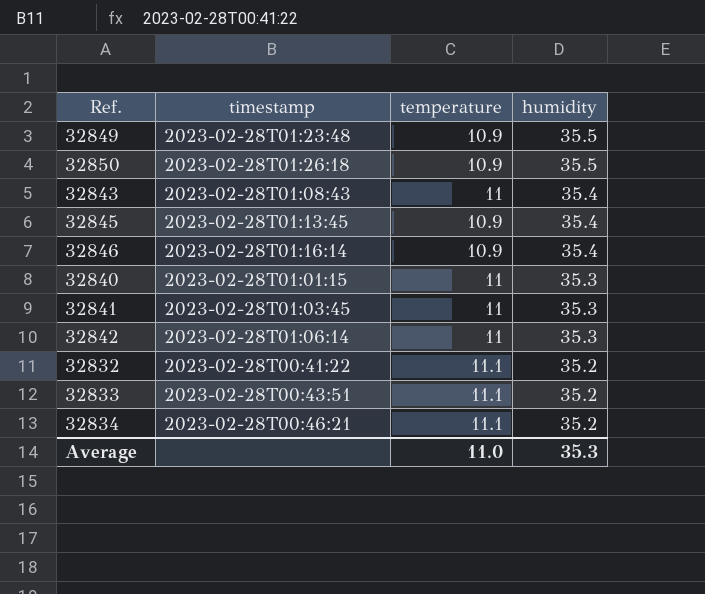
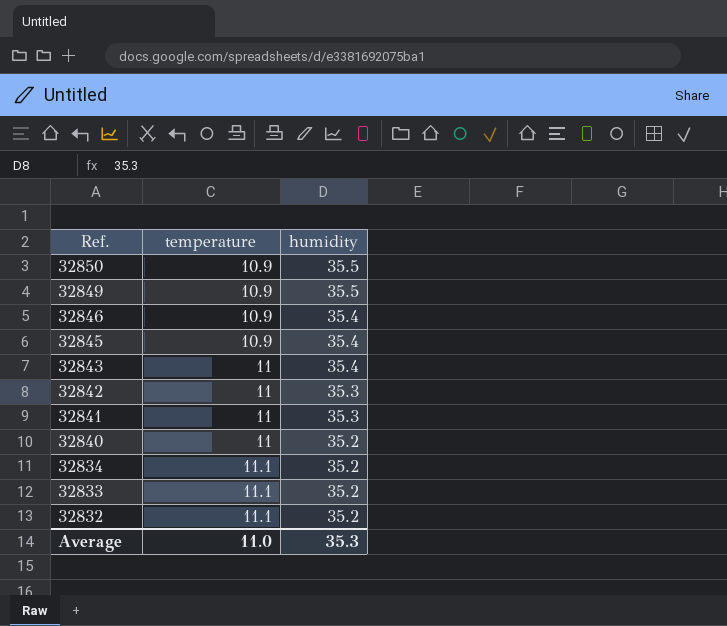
row order: humidity descending -> Ref. descending
column timestamp | position: 2 -> none
32840 | humidity: 35.3 -> 35.2

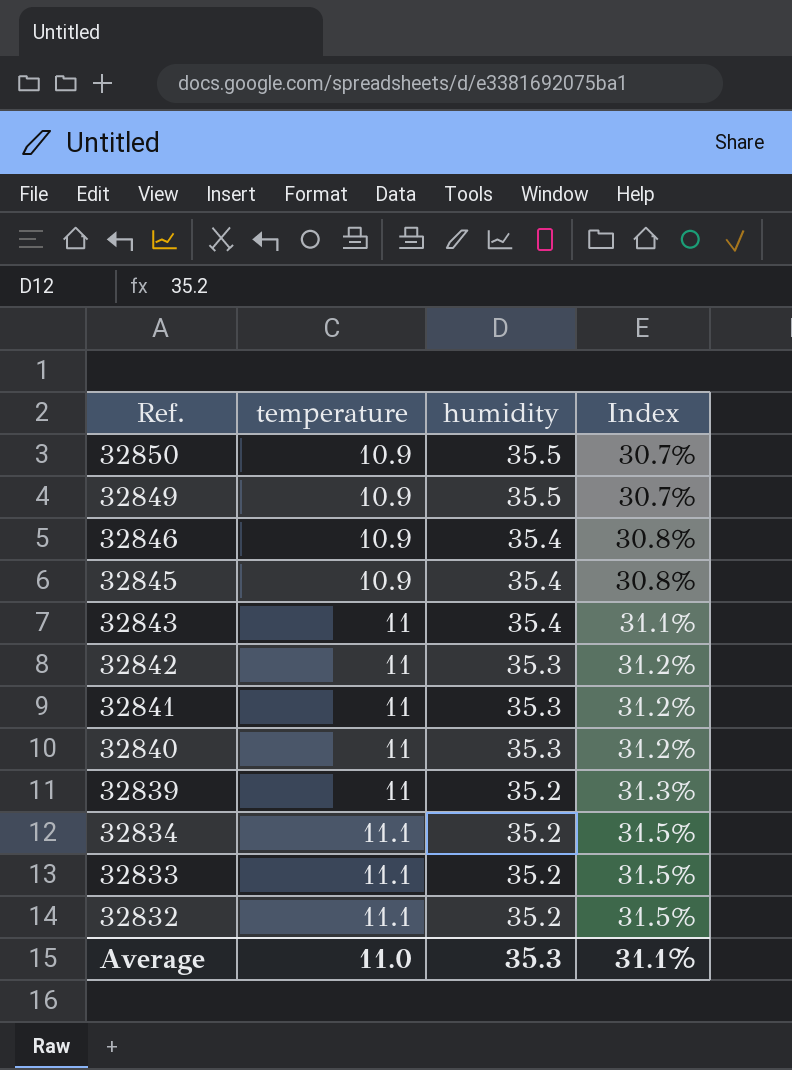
column Index | formula: none -> [temperature] / [humidity]
32840 | humidity: 35.2 -> 35.3
row 32839: none -> 11 | 35.2 | 31.3%

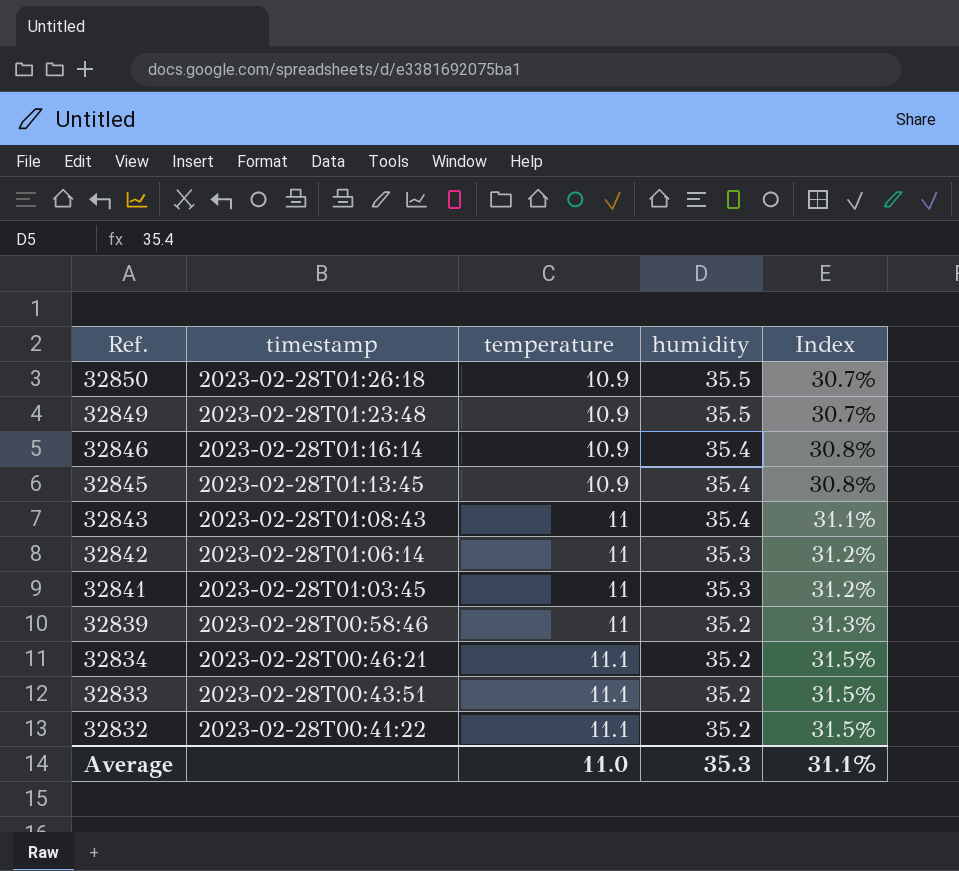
column timestamp | position: none -> 2
row 32840: 11 | 35.3 | 31.2% -> none

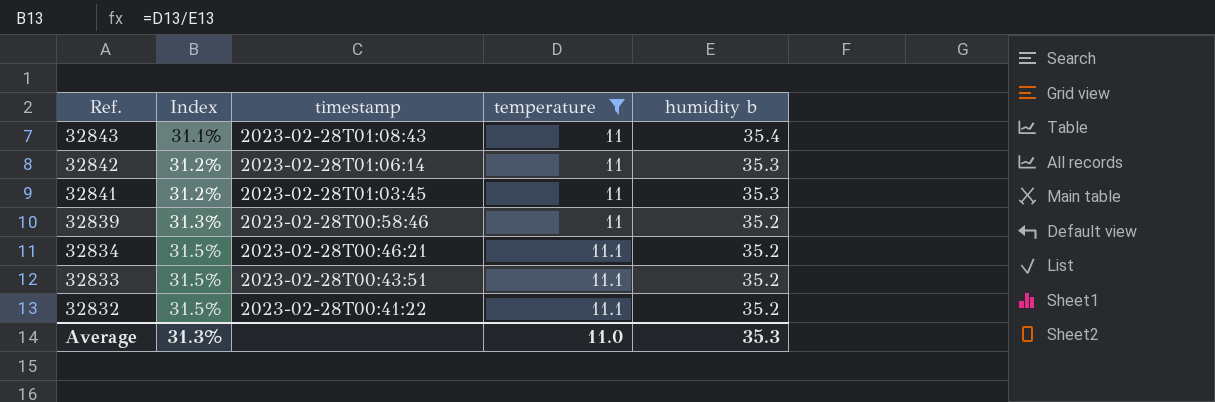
filter: none -> temperature != 10.9
column Index | position: 5 -> 2
column name: humidity -> humidity b
Average | Index: 31.1% -> 31.3%

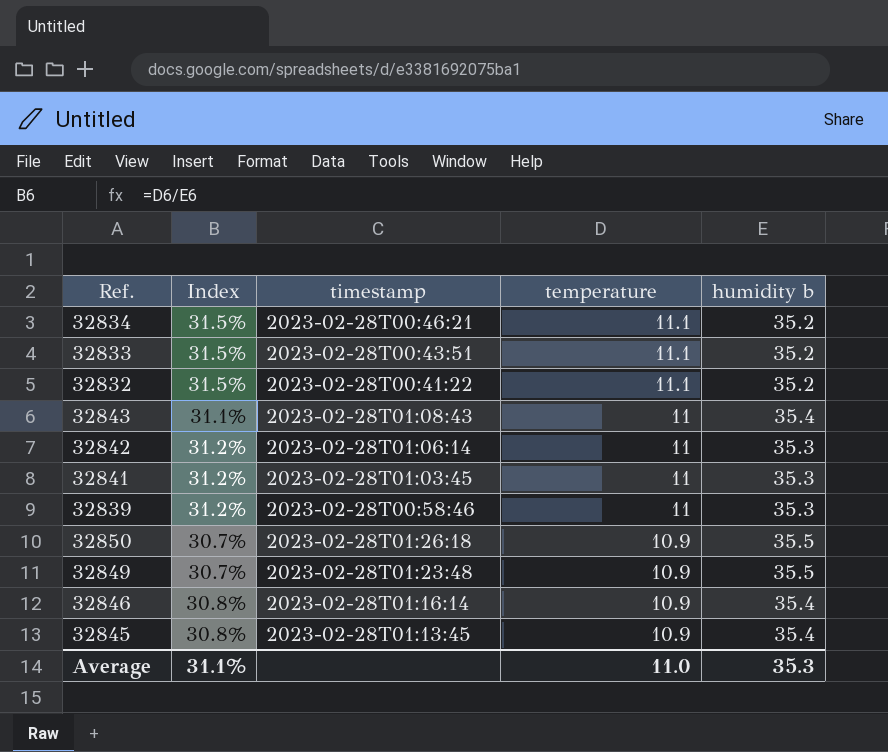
filter: temperature != 10.9 -> none
row order: Ref. descending -> temperature descending
32839 | Index: 31.3% -> 31.2%
32839 | humidity b: 35.2 -> 35.3
Average | Index: 31.3% -> 31.1%

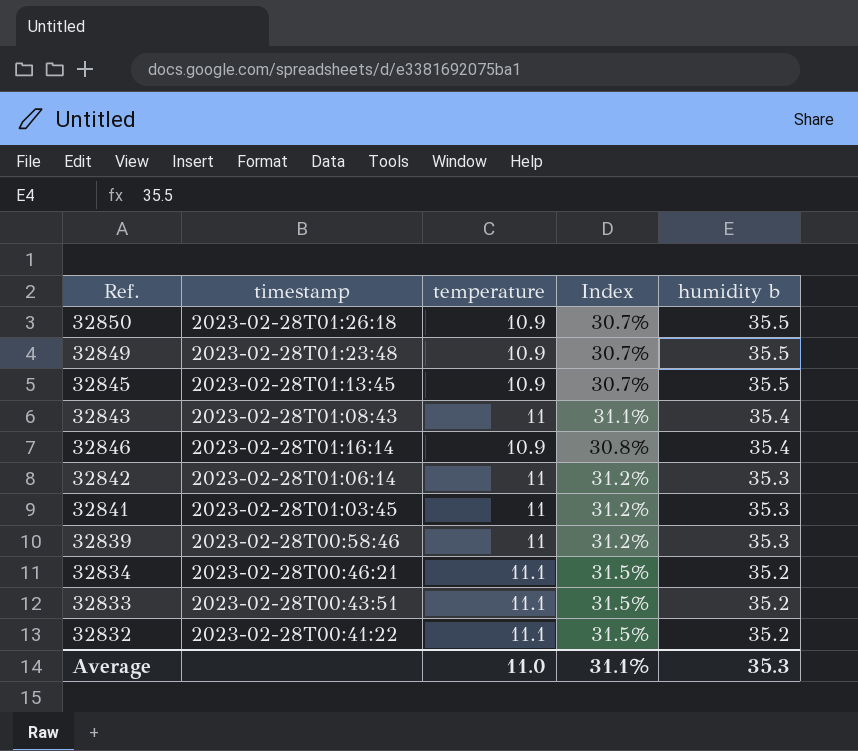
row order: temperature descending -> humidity b descending
column Index | position: 2 -> 4
32845 | Index: 30.8% -> 30.7%
32845 | humidity b: 35.4 -> 35.5

